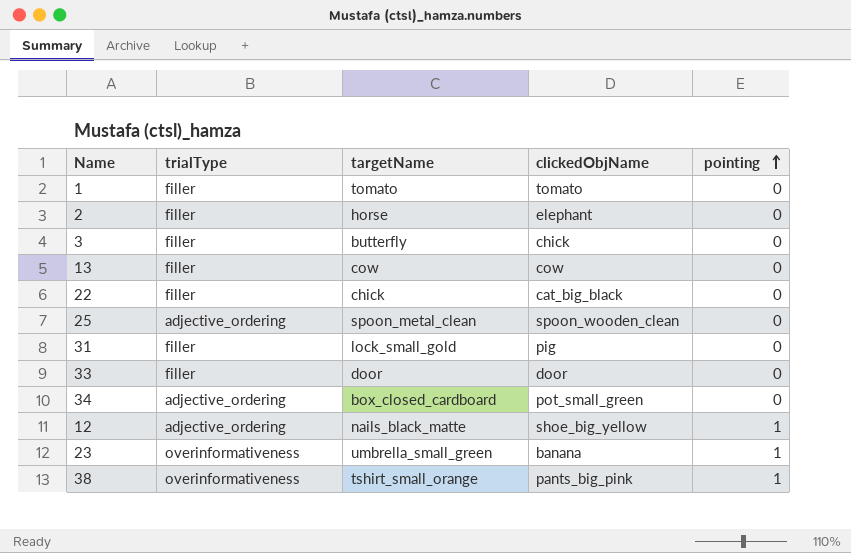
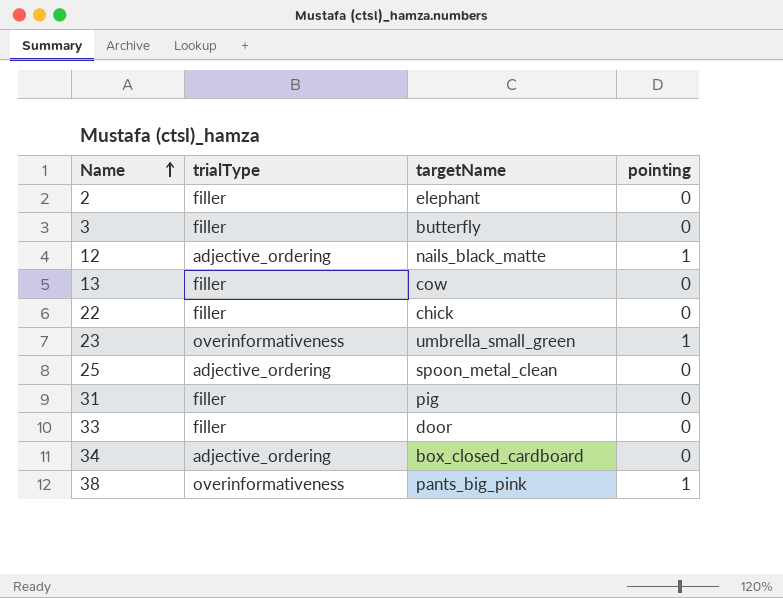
row order: pointing ascending -> Name ascending
column clickedObjName | position: 4 -> none
row 1: filler | tomato | tomato | 0 -> none
2 | targetName: horse -> elephant
31 | targetName: lock_small_gold -> pig
38 | targetName: tshirt_small_orange -> pants_big_pink

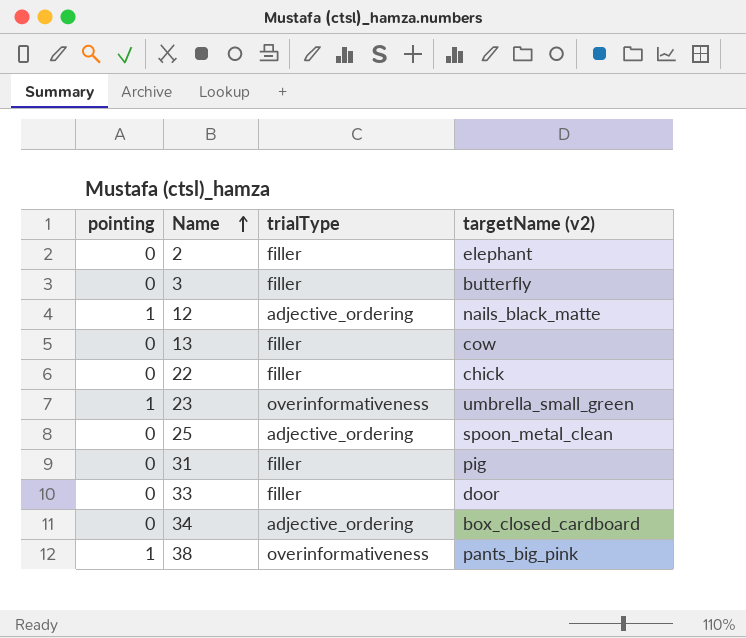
column pointing | position: 4 -> 1
column name: targetName -> targetName (v2)

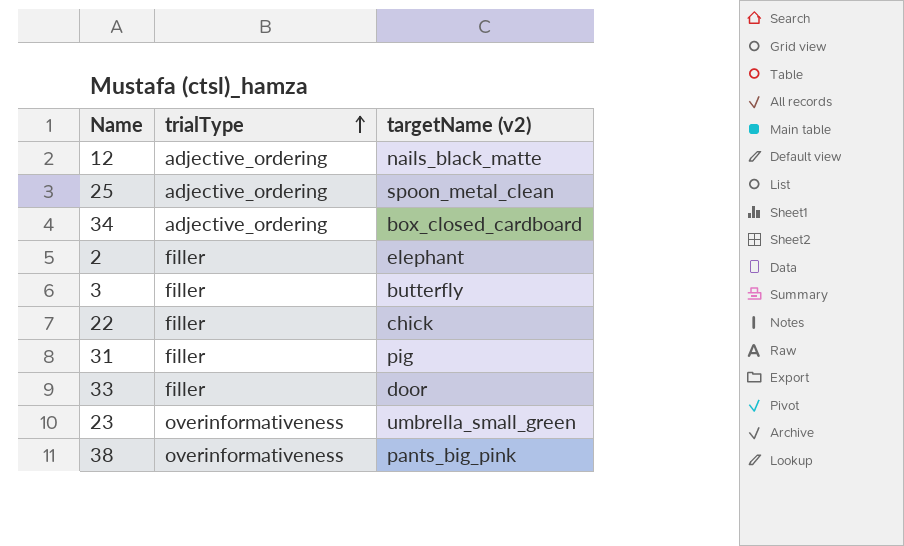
row order: Name ascending -> trialType ascending
column pointing | position: 1 -> none
row 13: 0 | filler | cow -> none

